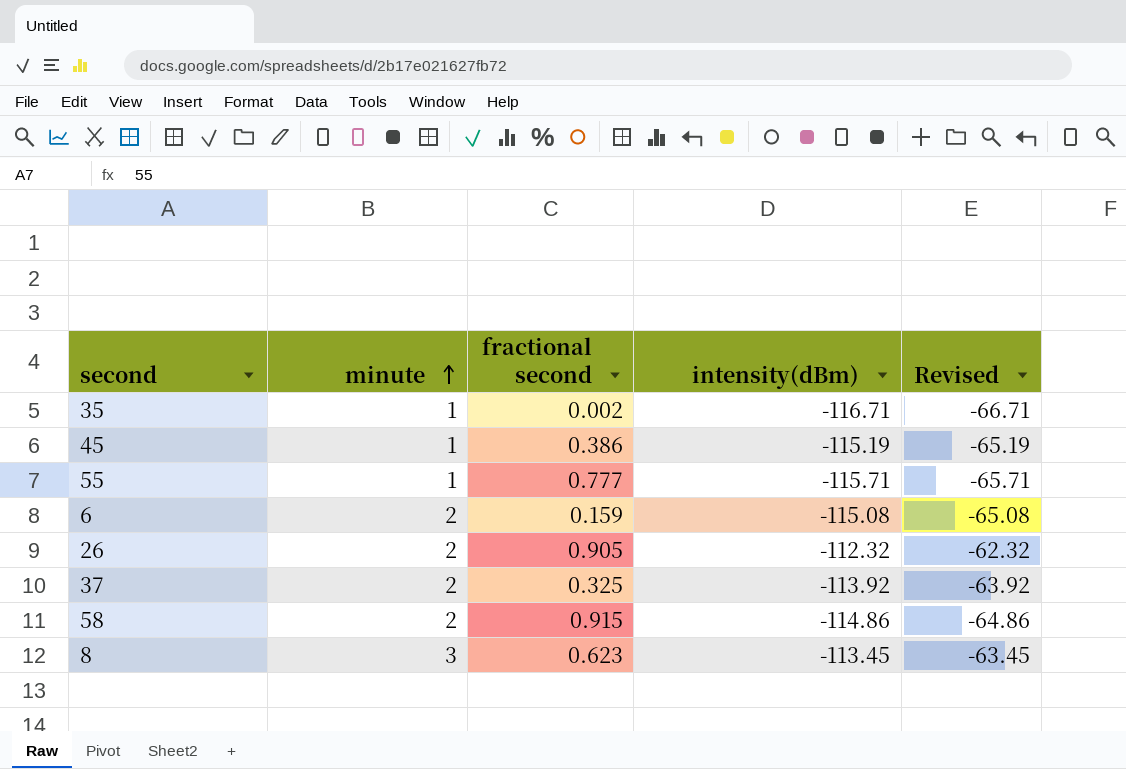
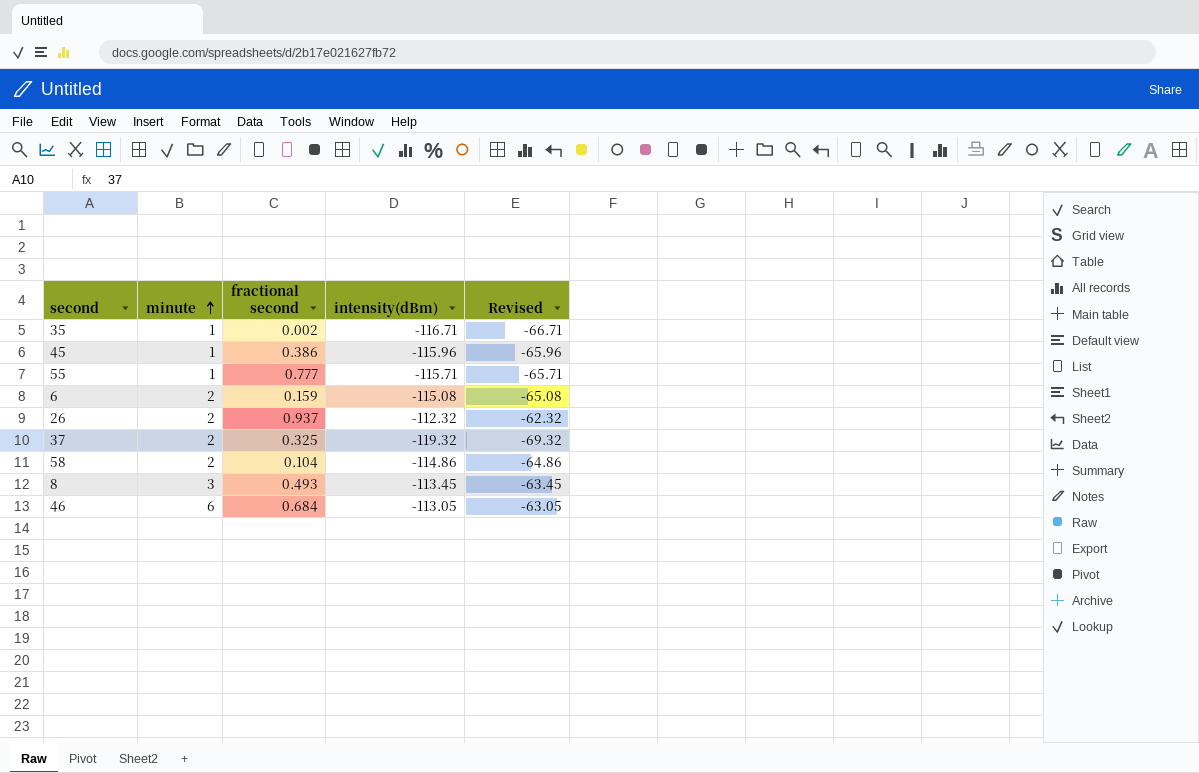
45 | intensity(dBm): -115.19 -> -115.96
45 | Revised: -65.19 -> -65.96
26 | fractional second: 0.905 -> 0.937
37 | intensity(dBm): -113.92 -> -119.32
37 | Revised: -63.92 -> -69.32
58 | fractional second: 0.915 -> 0.104
8 | fractional second: 0.623 -> 0.493
row 46: none -> 6 | 0.684 | -113.05 | -63.05

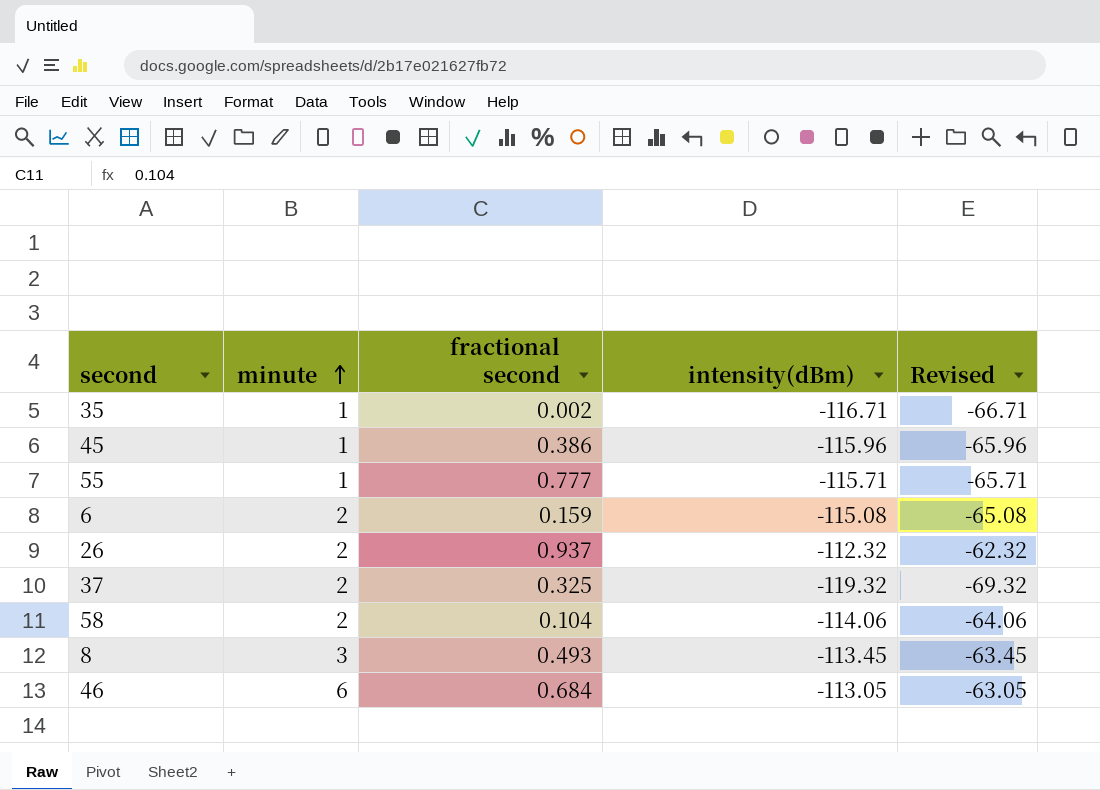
58 | intensity(dBm): -114.86 -> -114.06
58 | Revised: -64.86 -> -64.06

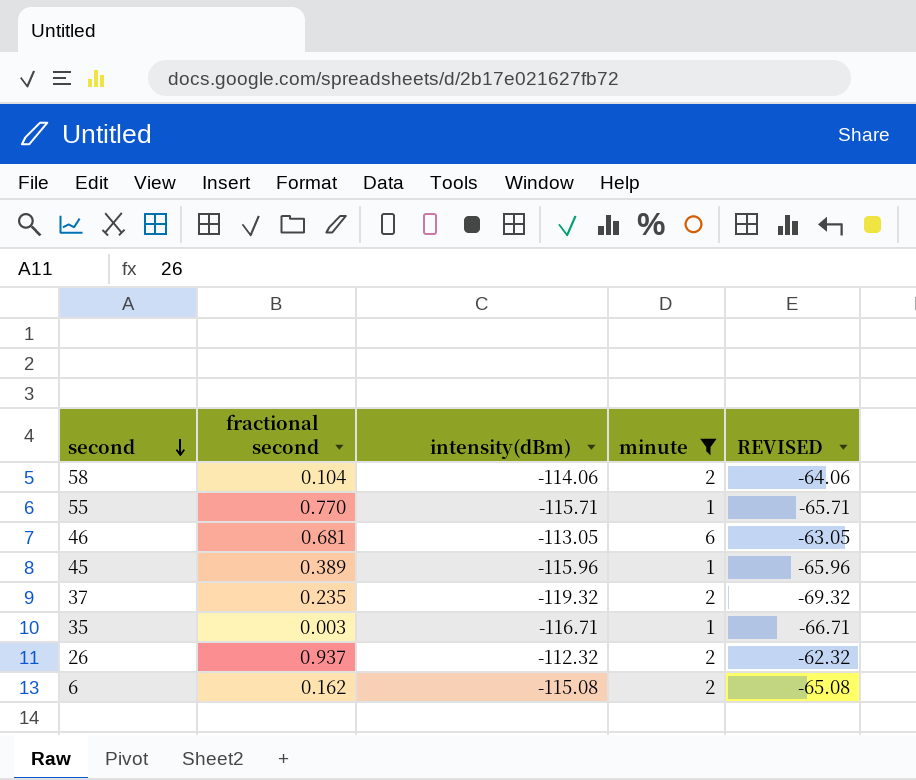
filter: none -> minute != 3
row order: minute ascending -> second descending
column minute | position: 2 -> 4
column name: Revised -> REVISED
55 | fractional second: 0.777 -> 0.770
46 | fractional second: 0.684 -> 0.681
45 | fractional second: 0.386 -> 0.389
37 | fractional second: 0.325 -> 0.235
35 | fractional second: 0.002 -> 0.003
6 | fractional second: 0.159 -> 0.162

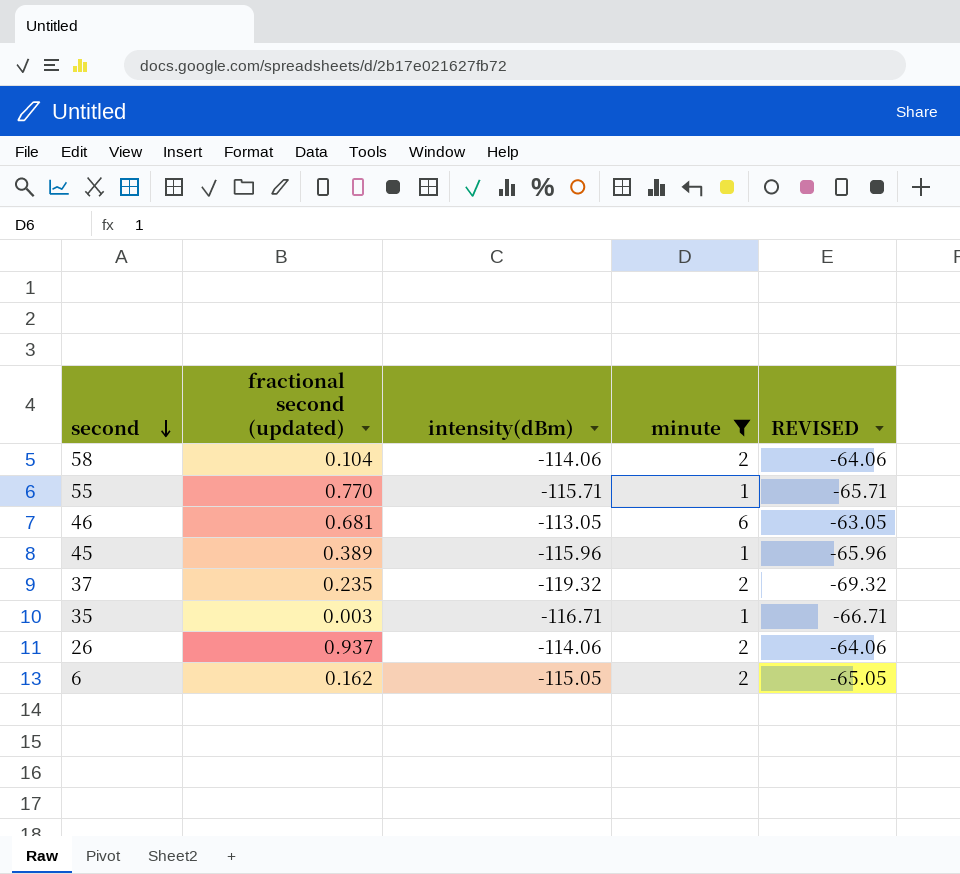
column name: fractional second -> fractional second (updated)
26 | intensity(dBm): -112.32 -> -114.06
26 | REVISED: -62.32 -> -64.06
6 | intensity(dBm): -115.08 -> -115.05
6 | REVISED: -65.08 -> -65.05

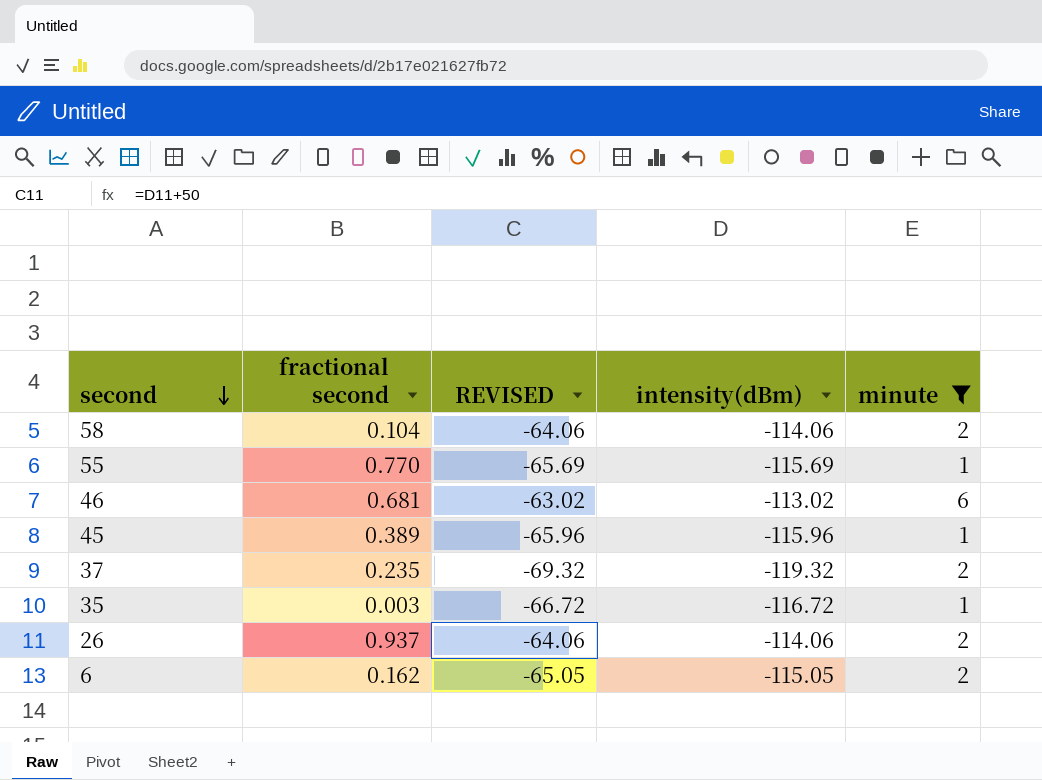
column name: fractional second (updated) -> fractional second
column REVISED | position: 5 -> 3
55 | REVISED: -65.71 -> -65.69
55 | intensity(dBm): -115.71 -> -115.69
46 | REVISED: -63.05 -> -63.02
46 | intensity(dBm): -113.05 -> -113.02
35 | REVISED: -66.71 -> -66.72
35 | intensity(dBm): -116.71 -> -116.72

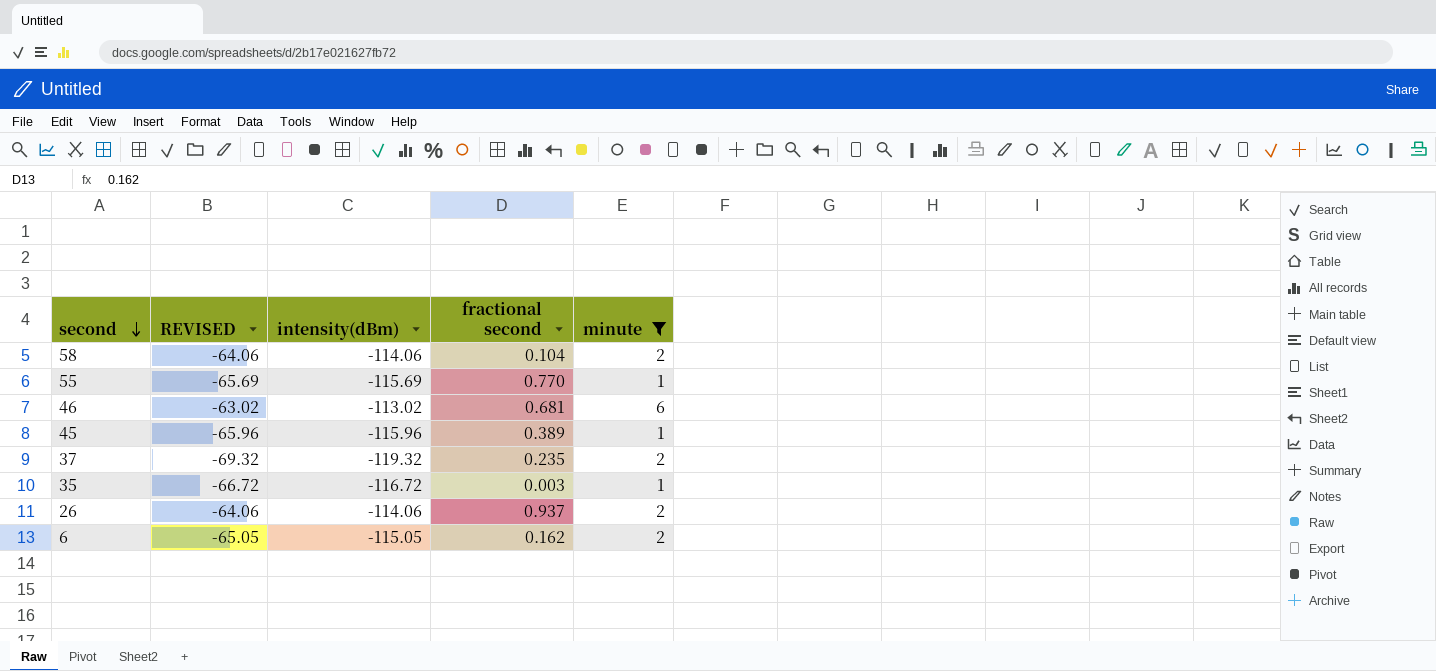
column fractional second | position: 2 -> 4

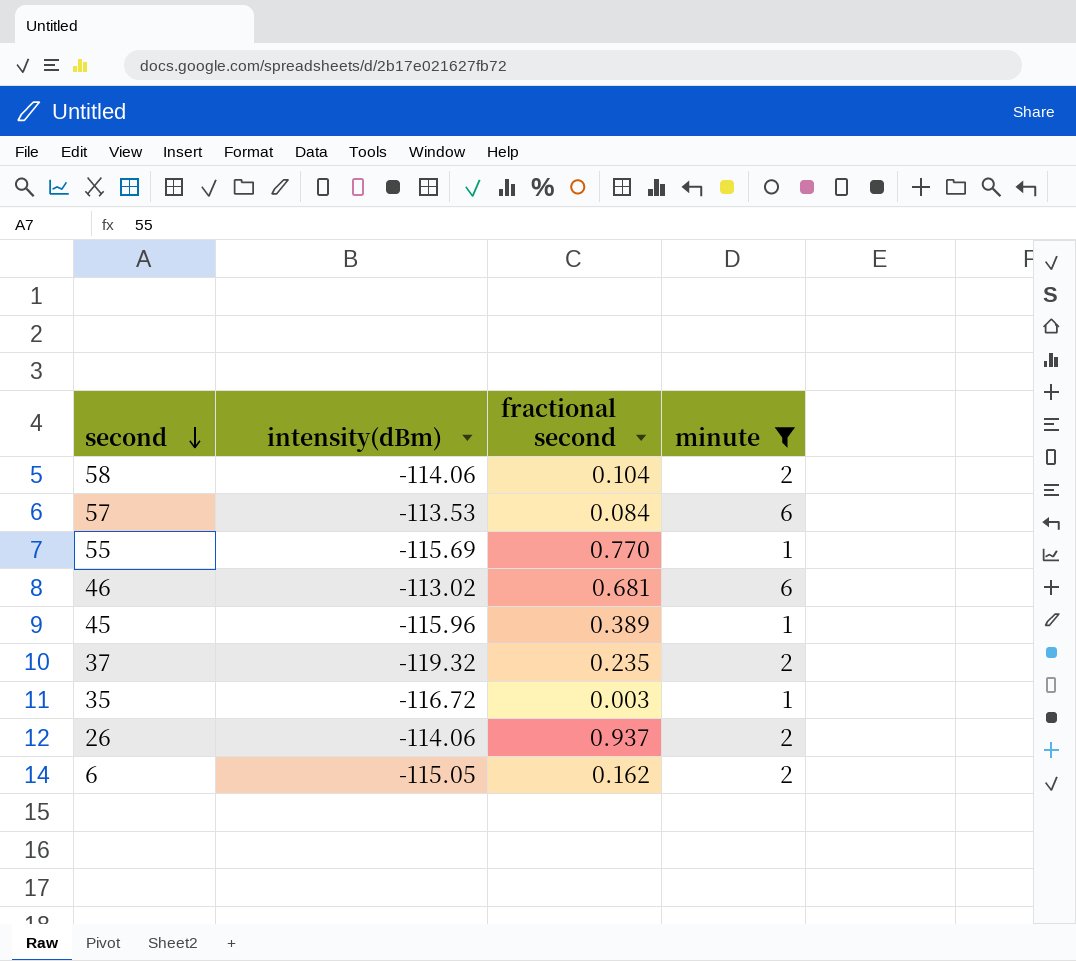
column REVISED | formula: [intensity(dBm)] + 50 -> none
row 57: none -> -113.53 | 0.084 | 6

